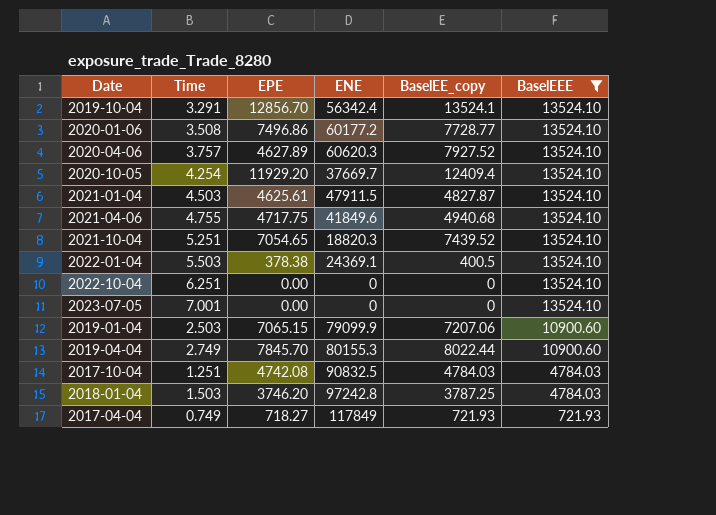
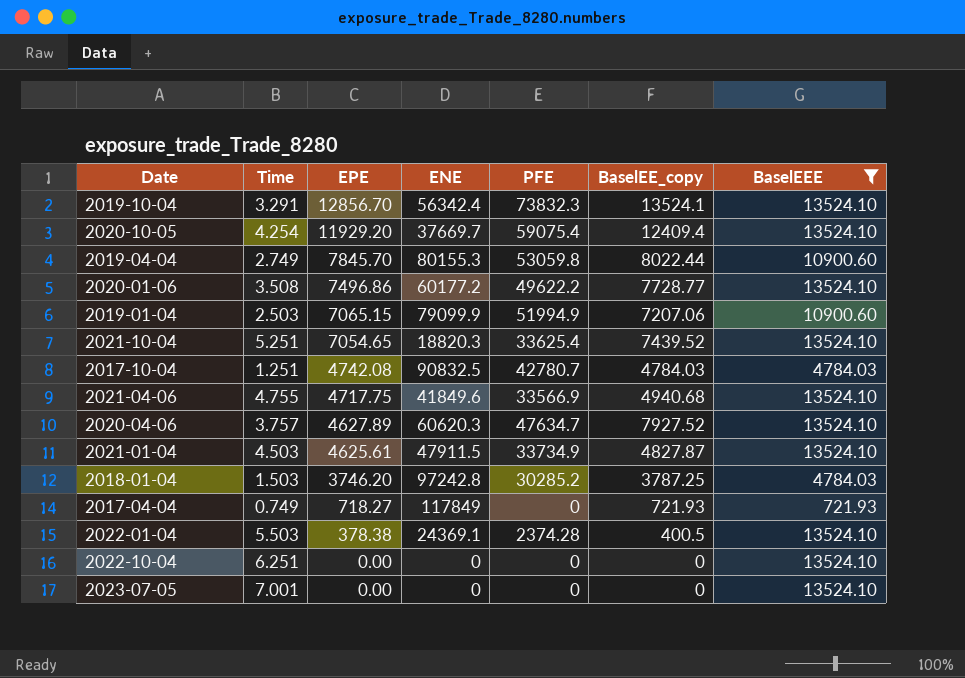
row order: BaselEEE descending -> EPE descending
column PFE | position: none -> 5

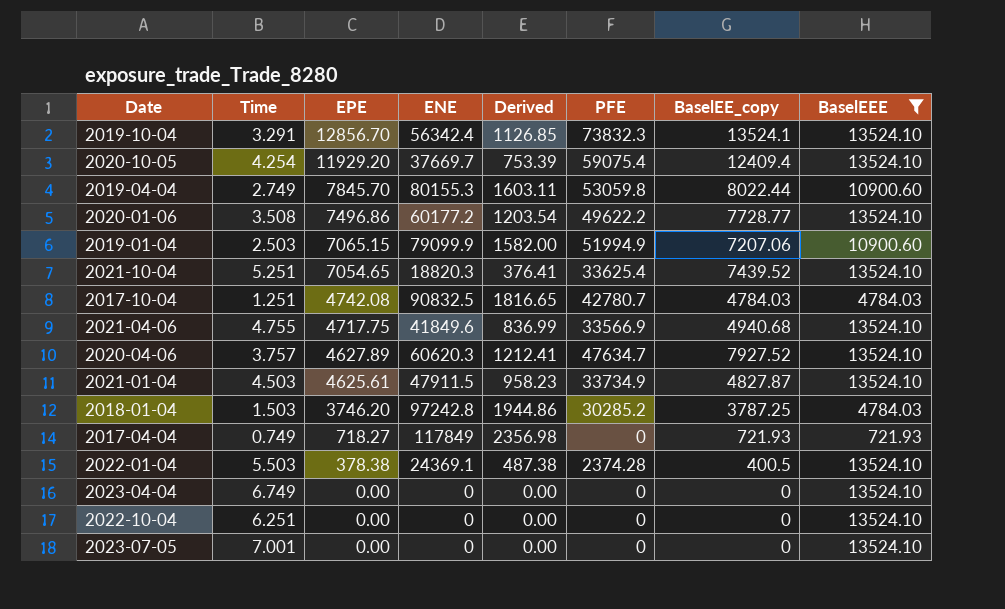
column Derived | formula: none -> [ENE] * 0.02
row 2023-04-04: none -> 6.749 | 0.00 | 0 | 0.00 | 0 | 0 | 13524.10

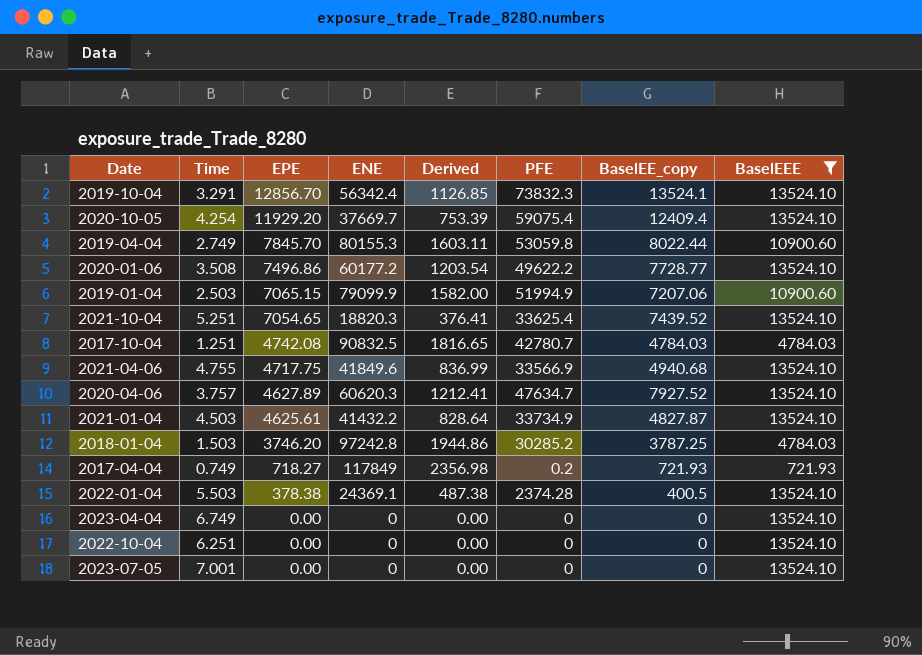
2021-01-04 | ENE: 47911.5 -> 41432.2
2021-01-04 | Derived: 958.23 -> 828.64
2017-04-04 | PFE: 0 -> 0.2

